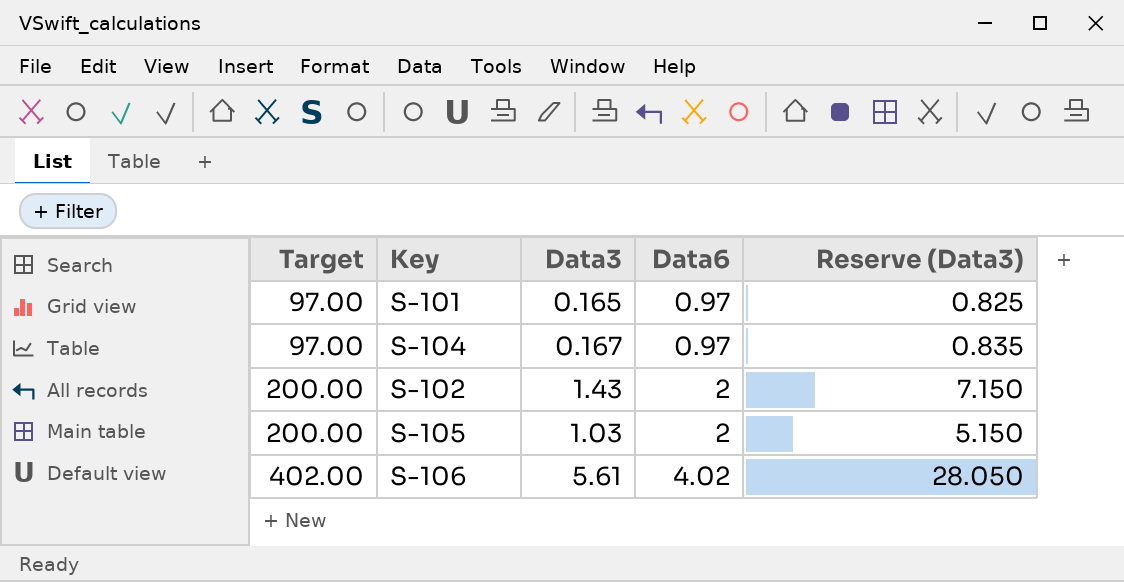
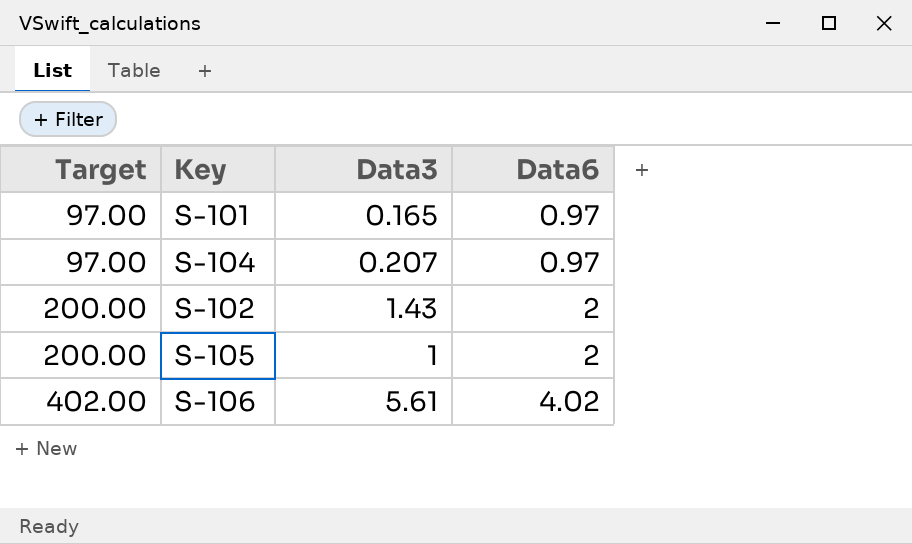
column Reserve (Data3) | formula: [Data3] * 5 -> none
S-104 | Data3: 0.167 -> 0.207
S-105 | Data3: 1.03 -> 1

